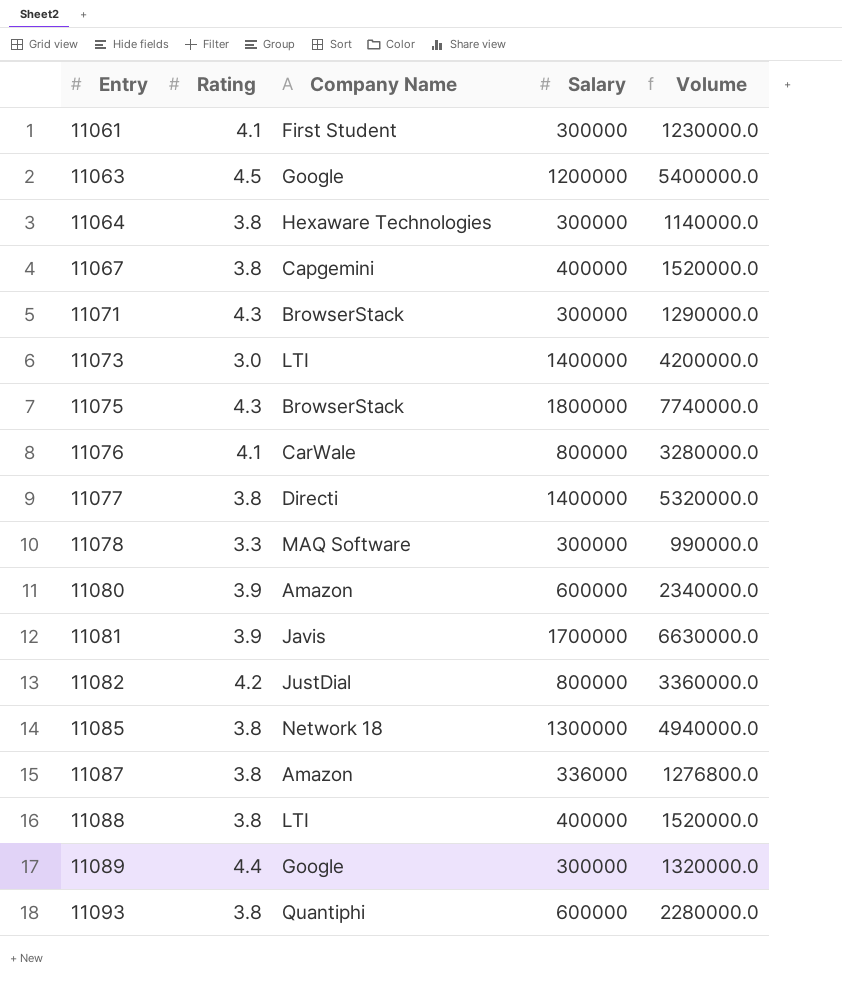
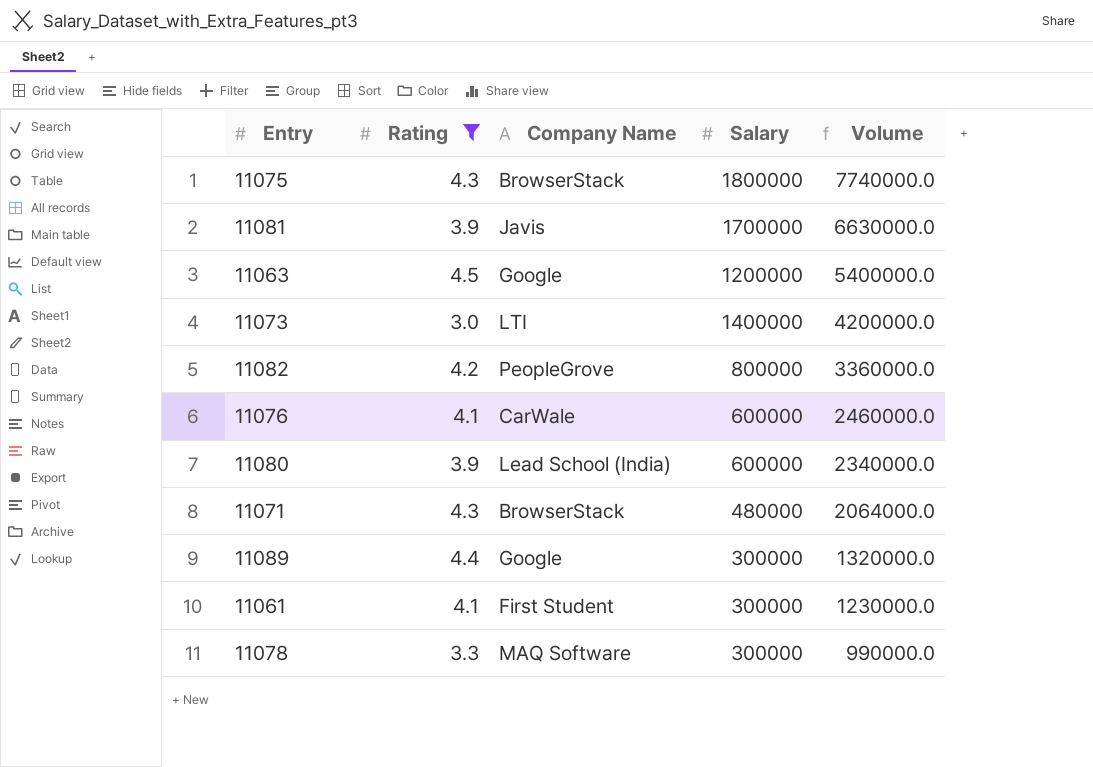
filter: none -> Rating != 3.8
row order: Entry ascending -> Volume descending
11082 | Company Name: JustDial -> PeopleGrove
11076 | Salary: 800000 -> 600000
11076 | Volume: 3280000.0 -> 2460000.0
11080 | Company Name: Amazon -> Lead School (India)
11071 | Salary: 300000 -> 480000
11071 | Volume: 1290000.0 -> 2064000.0

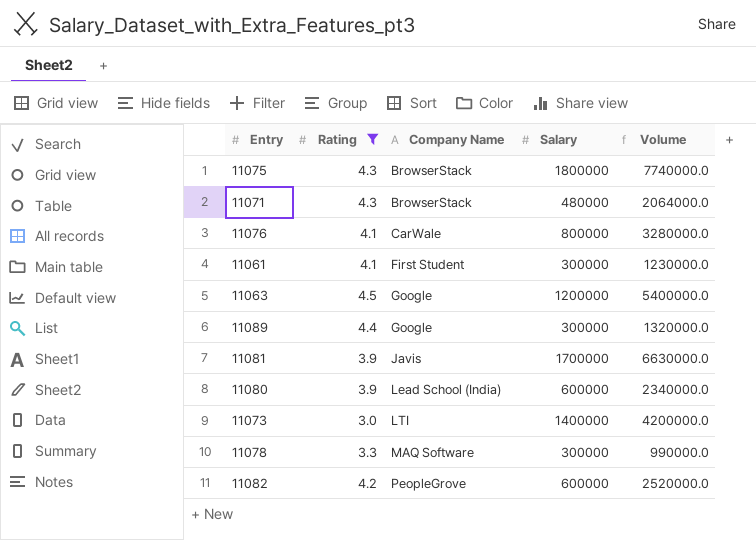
row order: Volume descending -> Company Name ascending
11076 | Salary: 600000 -> 800000
11076 | Volume: 2460000.0 -> 3280000.0
11082 | Salary: 800000 -> 600000
11082 | Volume: 3360000.0 -> 2520000.0

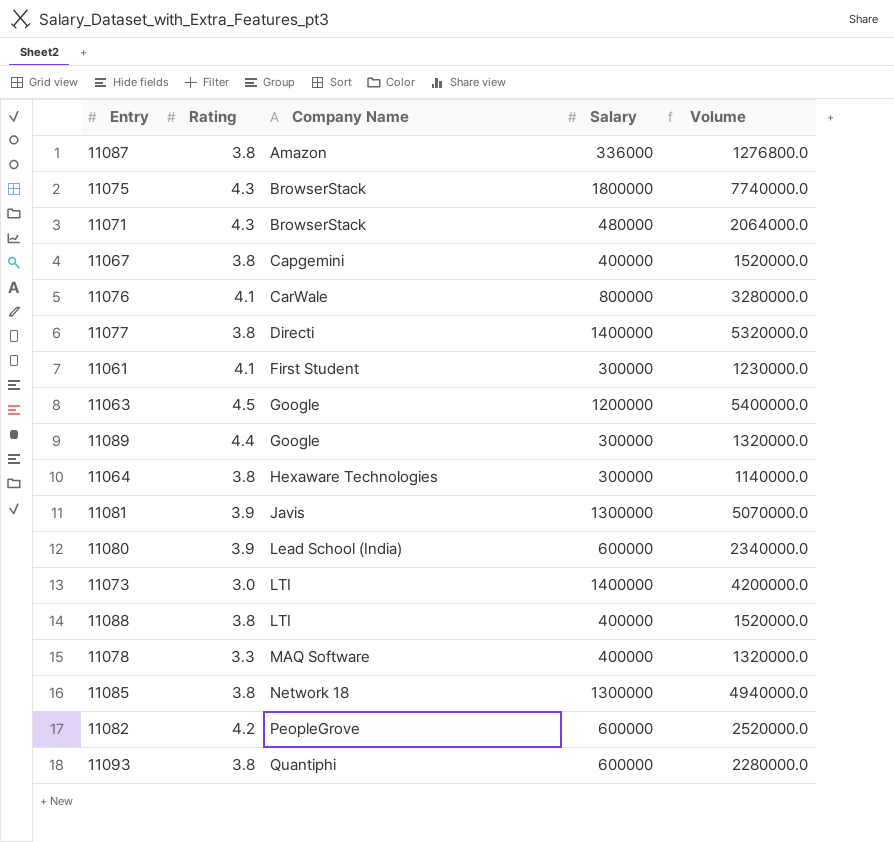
filter: Rating != 3.8 -> none
11081 | Salary: 1700000 -> 1300000
11081 | Volume: 6630000.0 -> 5070000.0
11078 | Salary: 300000 -> 400000
11078 | Volume: 990000.0 -> 1320000.0

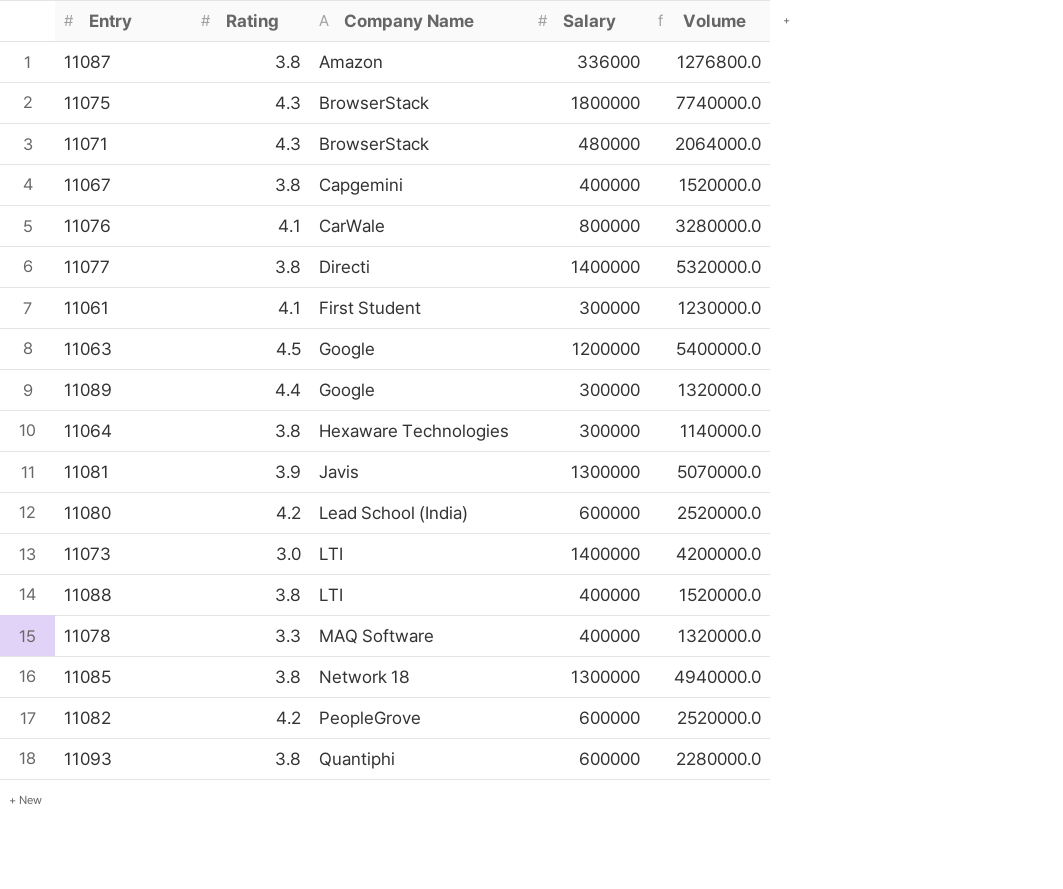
11080 | Rating: 3.9 -> 4.2
11080 | Volume: 2340000.0 -> 2520000.0

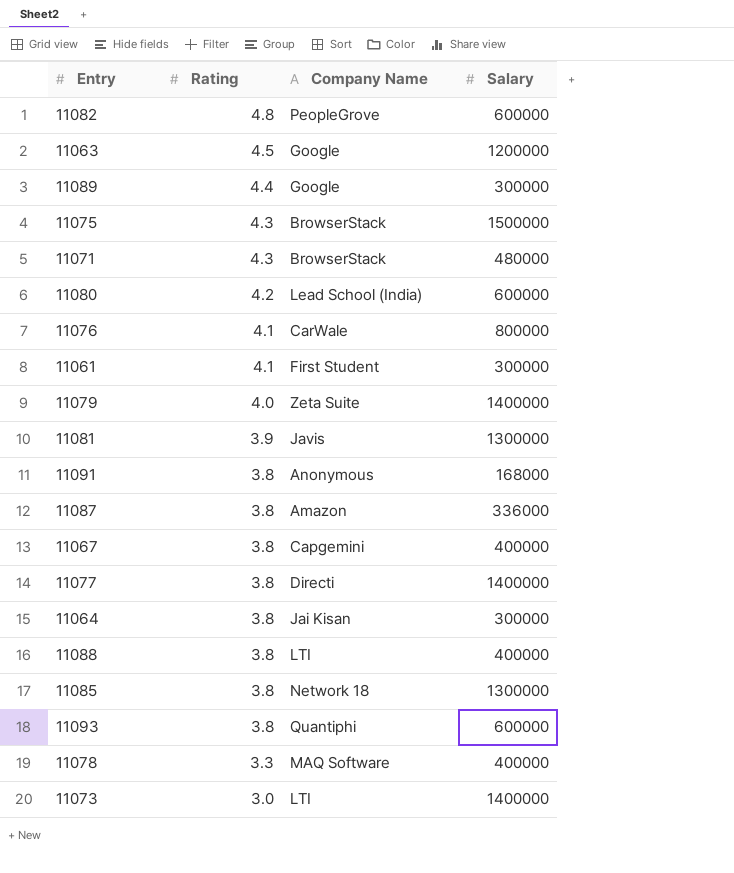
row order: Company Name ascending -> Rating descending
column Volume | formula: [Rating] * [Salary] -> none
11082 | Rating: 4.2 -> 4.8
11075 | Salary: 1800000 -> 1500000
row 11079: none -> 4.0 | Zeta Suite | 1400000
row 11091: none -> 3.8 | Anonymous | 168000
11064 | Company Name: Hexaware Technologies -> Jai Kisan

